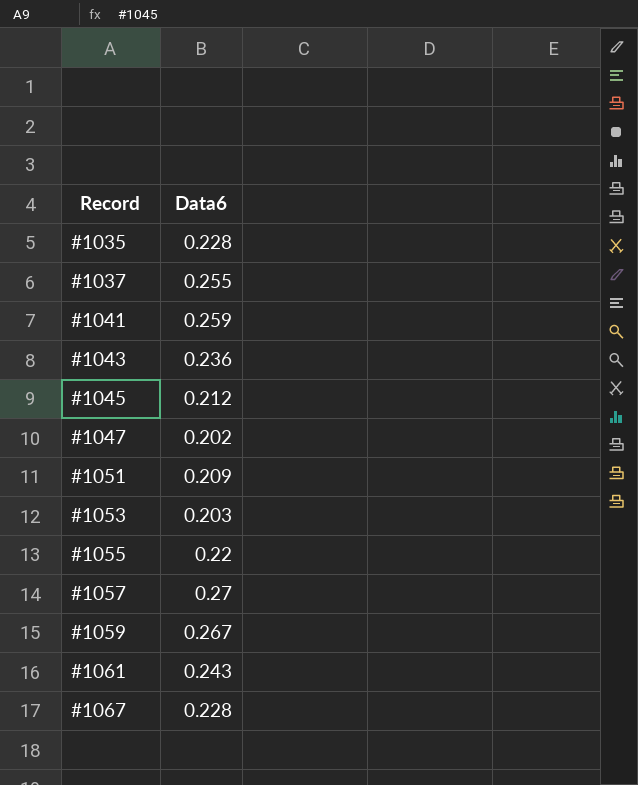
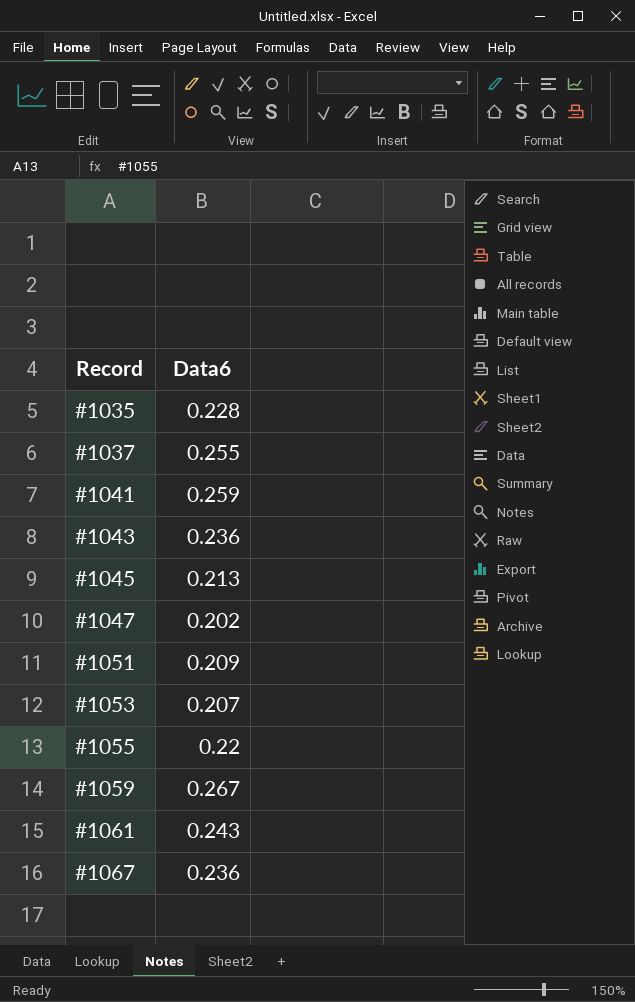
row #1057: 0.27 -> none
#1045 | Data6: 0.212 -> 0.213
#1053 | Data6: 0.203 -> 0.207
#1067 | Data6: 0.228 -> 0.236

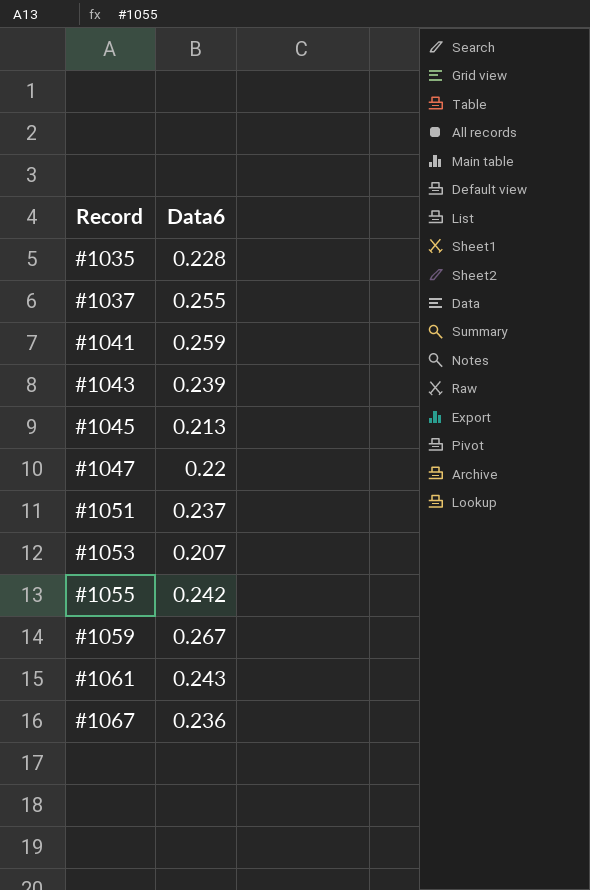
#1043 | Data6: 0.236 -> 0.239
#1047 | Data6: 0.202 -> 0.22
#1051 | Data6: 0.209 -> 0.237
#1055 | Data6: 0.22 -> 0.242

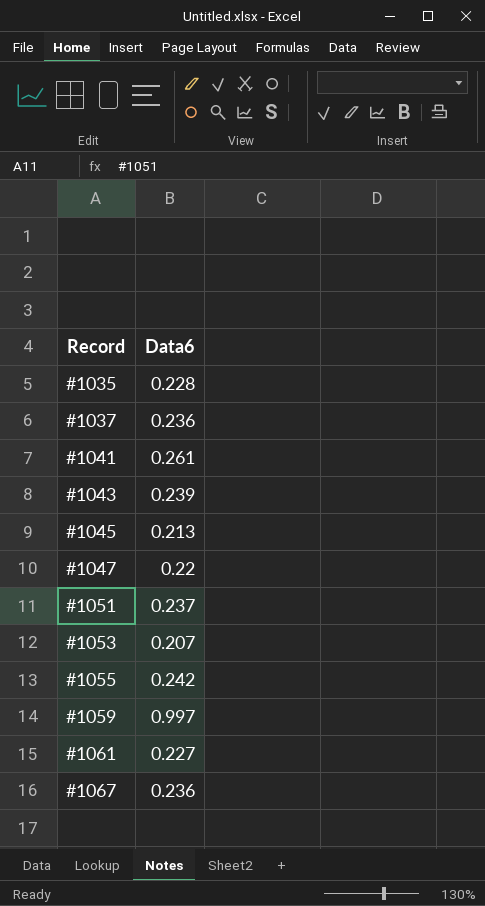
#1037 | Data6: 0.255 -> 0.236
#1041 | Data6: 0.259 -> 0.261
#1059 | Data6: 0.267 -> 0.997
#1061 | Data6: 0.243 -> 0.227

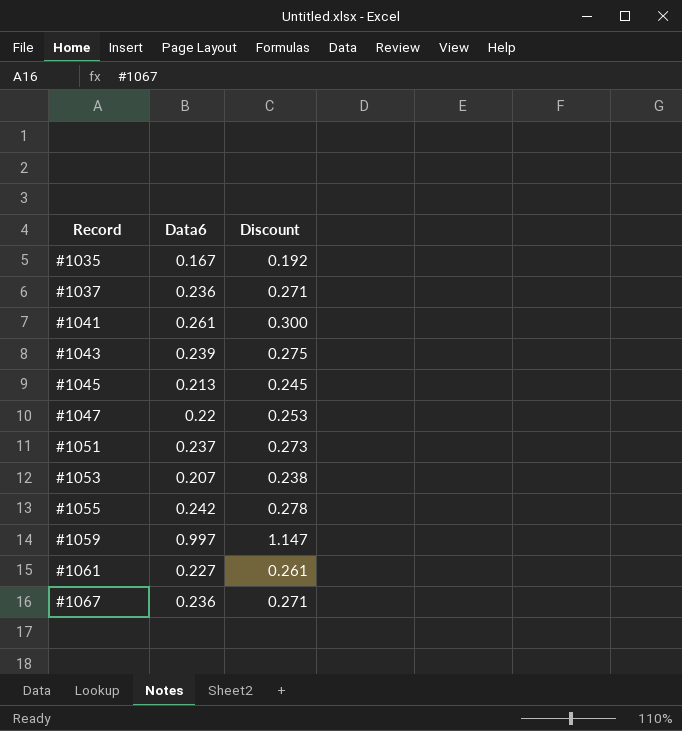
column Discount | formula: none -> [Data6] * 1.15
#1035 | Data6: 0.228 -> 0.167

